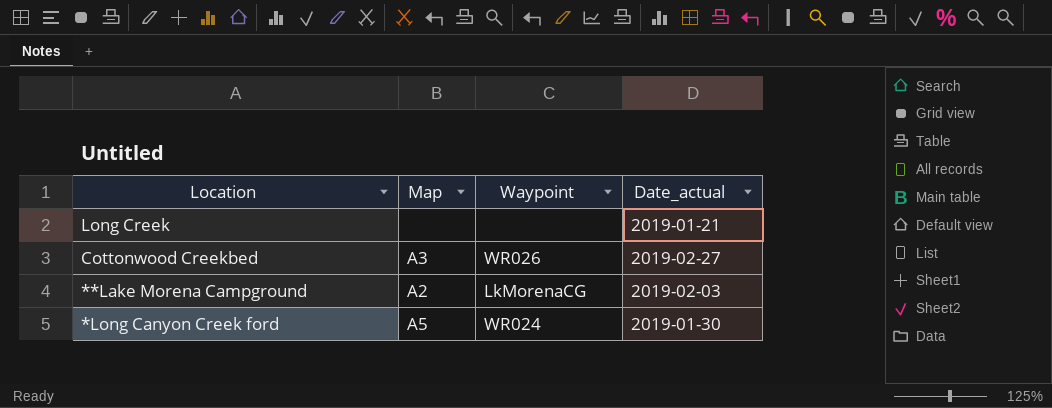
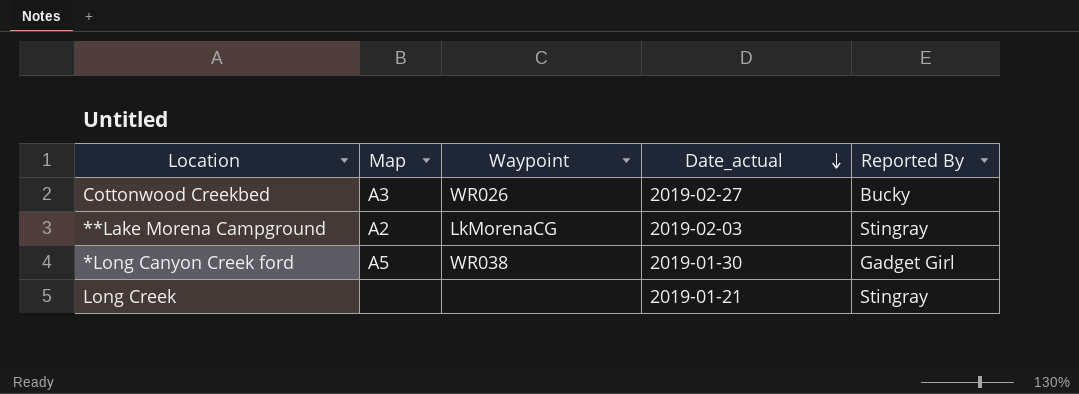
row order: none -> Date_actual descending
column Reported By | position: none -> 5
*Long Canyon Creek ford | Waypoint: WR024 -> WR038

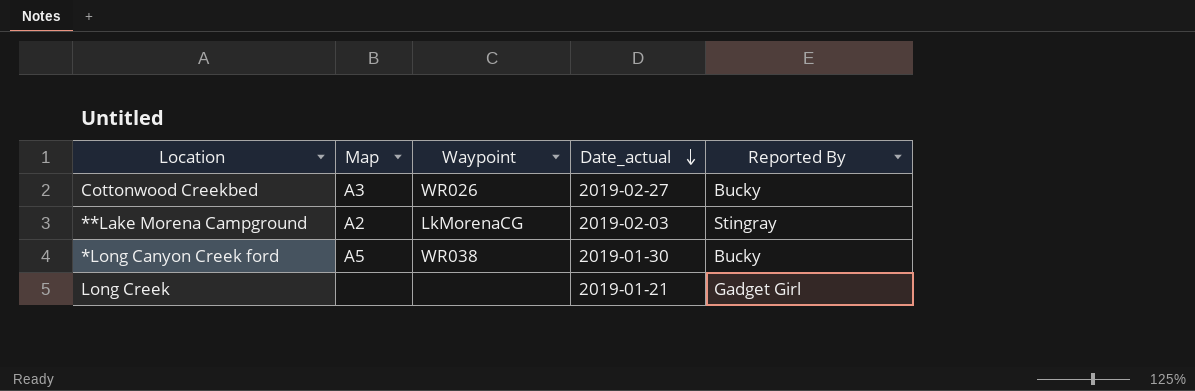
*Long Canyon Creek ford | Reported By: Gadget Girl -> Bucky
Long Creek | Reported By: Stingray -> Gadget Girl

